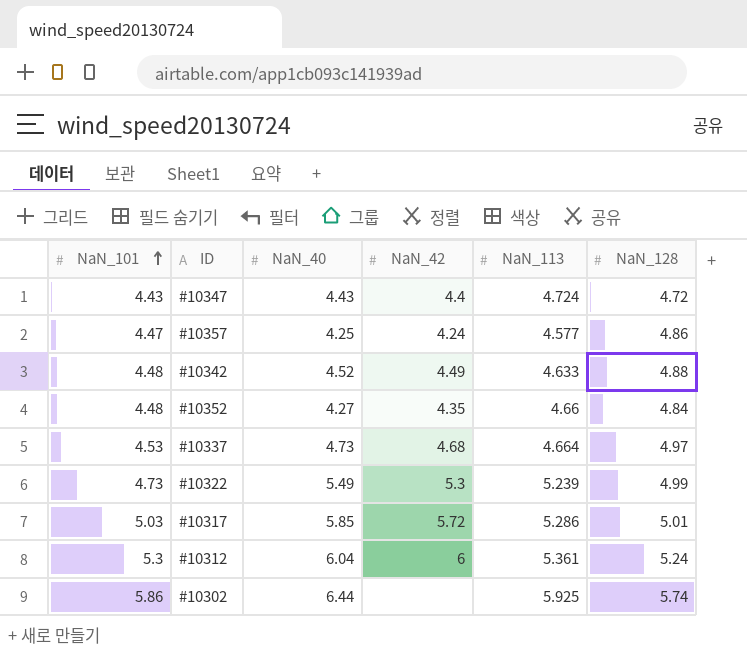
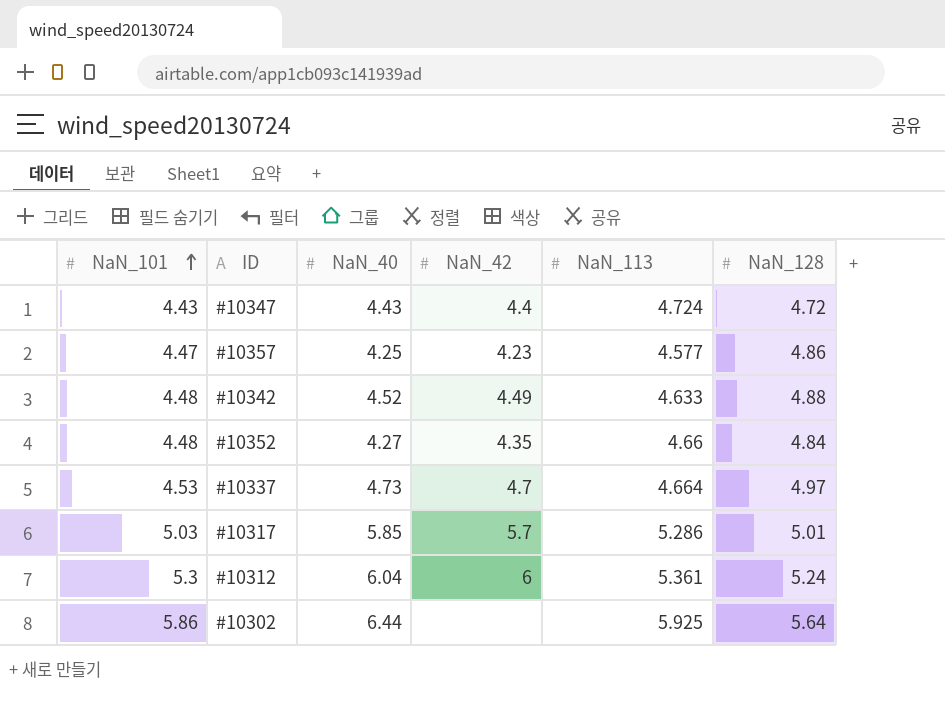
row #10322: 4.73 | 5.49 | 5.3 | 5.239 | 4.99 -> none
#10357 | NaN_42: 4.24 -> 4.23
#10337 | NaN_42: 4.68 -> 4.7
#10317 | NaN_42: 5.72 -> 5.7
#10302 | NaN_128: 5.74 -> 5.64

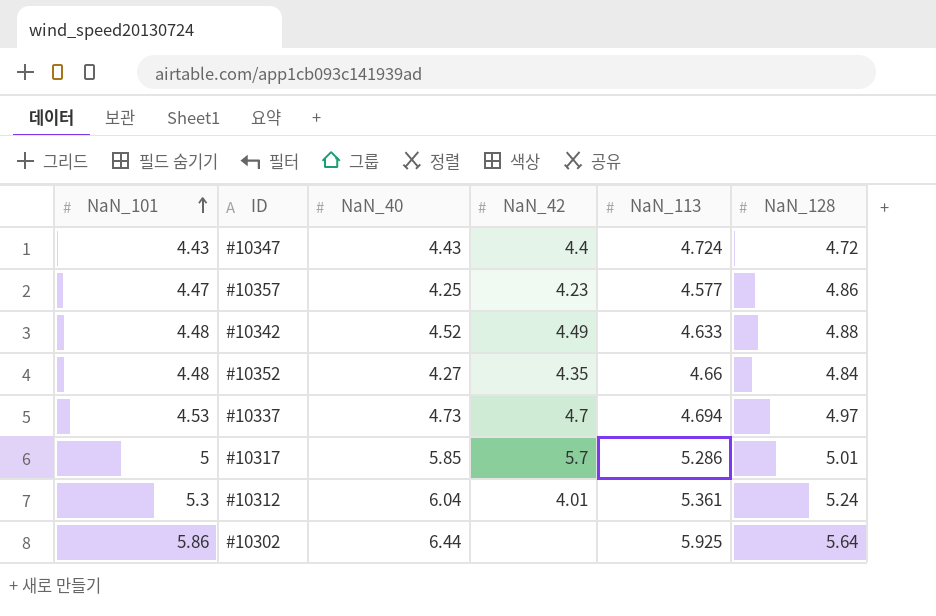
#10337 | NaN_113: 4.664 -> 4.694
#10317 | NaN_101: 5.03 -> 5
#10312 | NaN_42: 6 -> 4.01

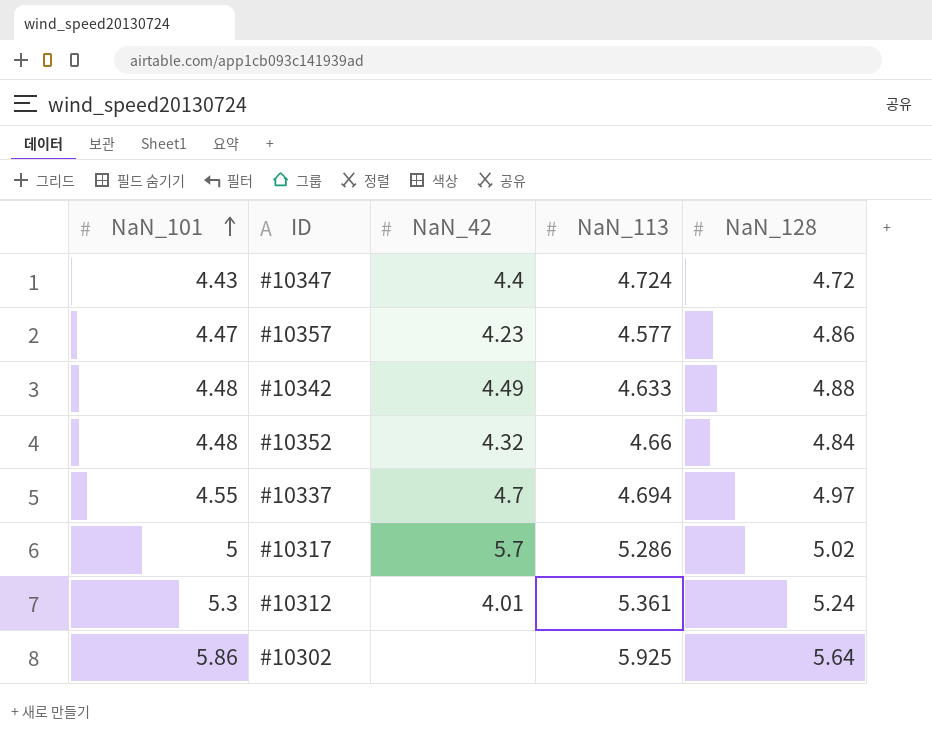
column NaN_40 | position: 3 -> none
#10352 | NaN_42: 4.35 -> 4.32
#10337 | NaN_101: 4.53 -> 4.55
#10317 | NaN_128: 5.01 -> 5.02

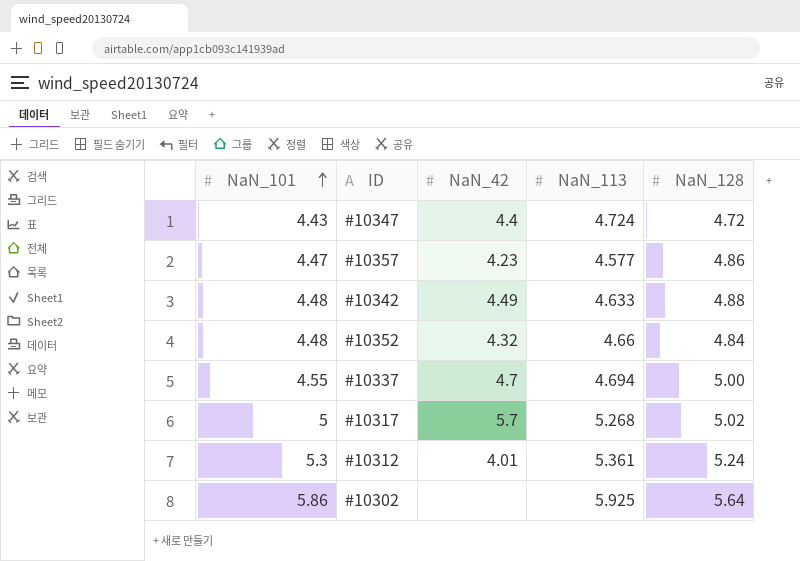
#10337 | NaN_128: 4.97 -> 5.00
#10317 | NaN_113: 5.286 -> 5.268

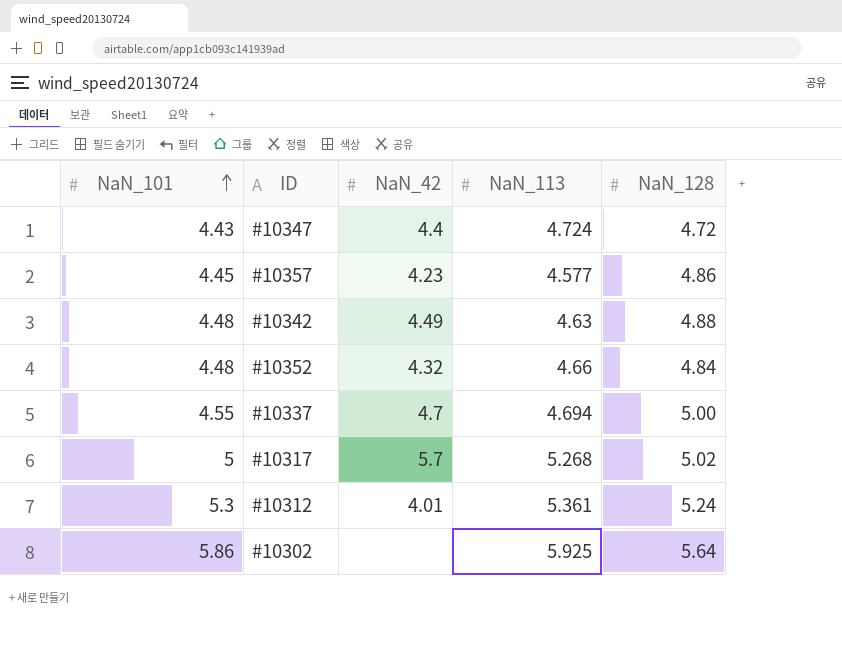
#10357 | NaN_101: 4.47 -> 4.45
#10342 | NaN_113: 4.633 -> 4.63

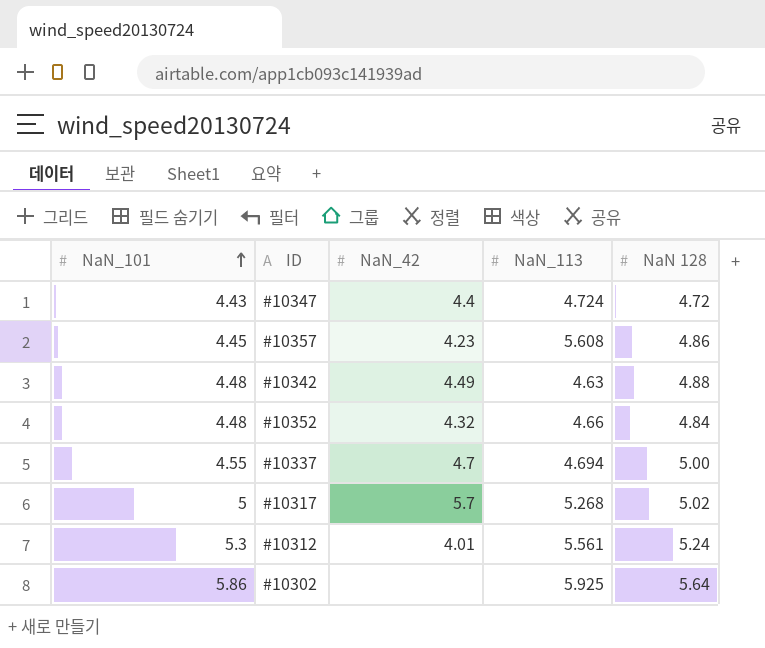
column name: NaN_128 -> NaN 128
#10357 | NaN_113: 4.577 -> 5.608
#10312 | NaN_113: 5.361 -> 5.561

